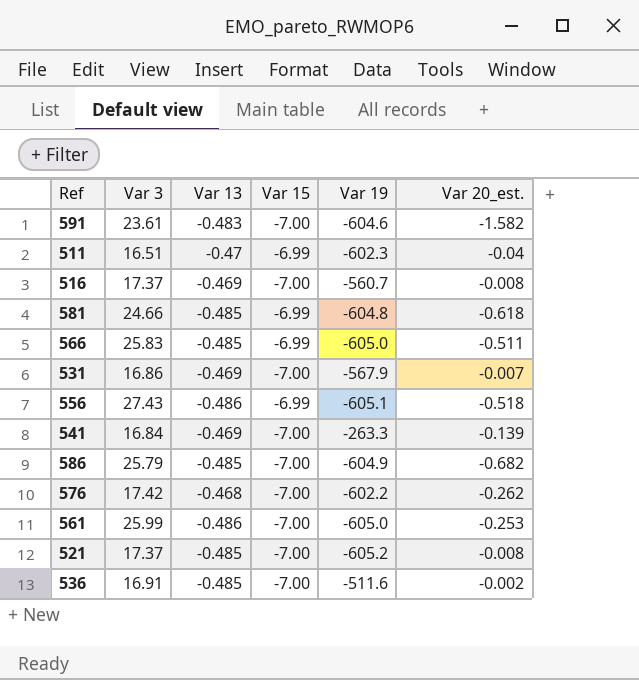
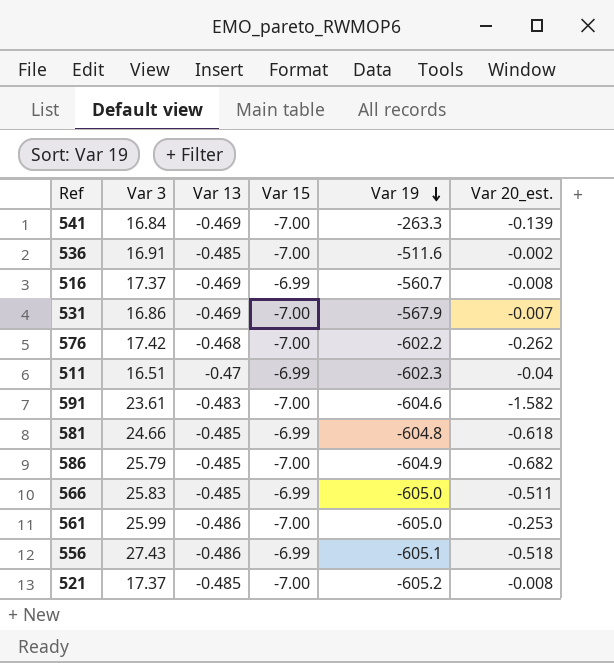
row order: none -> Var 19 descending
516 | Var 15: -7.00 -> -6.99

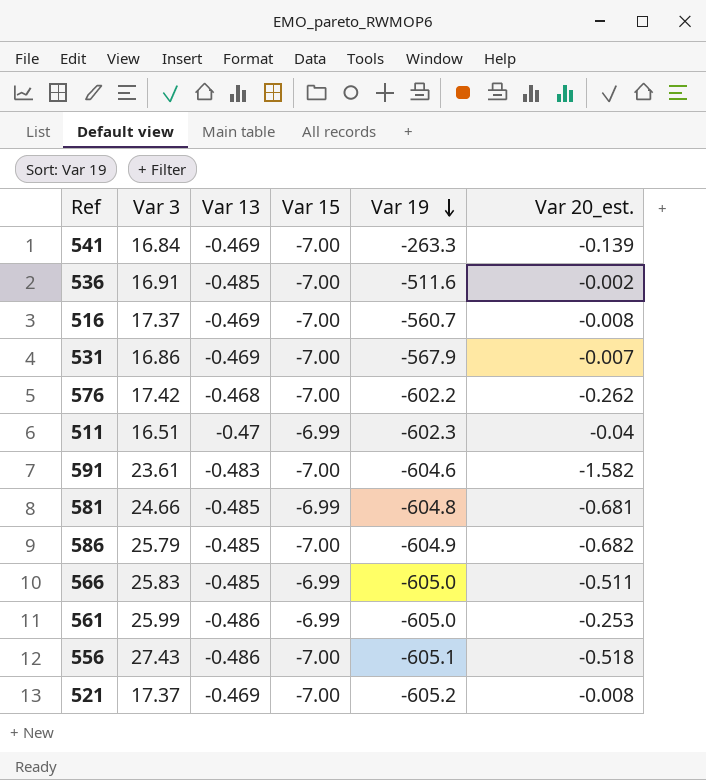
516 | Var 15: -6.99 -> -7.00
581 | Var 20_est.: -0.618 -> -0.681
561 | Var 15: -7.00 -> -6.99
556 | Var 15: -6.99 -> -7.00
521 | Var 13: -0.485 -> -0.469

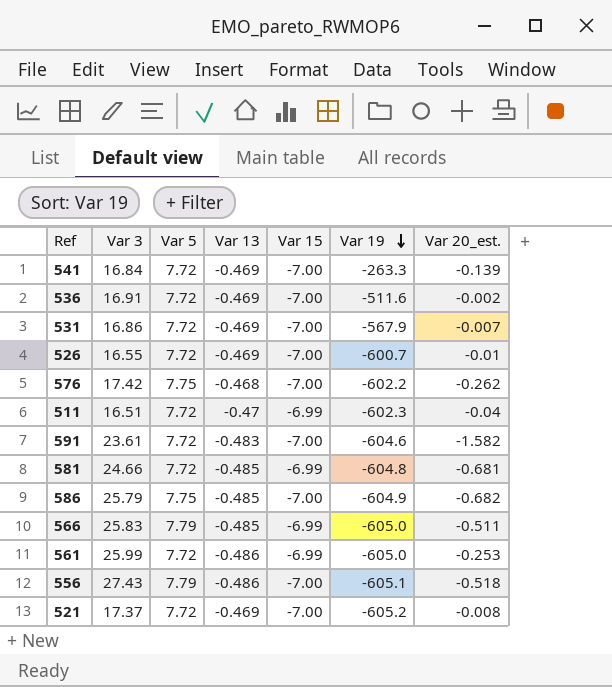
column Var 5 | position: none -> 3
row 516: 17.37 | -0.469 | -7.00 | -560.7 | -0.008 -> none
536 | Var 13: -0.485 -> -0.469
row 526: none -> 16.55 | 7.72 | -0.469 | -7.00 | -600.7 | -0.01

